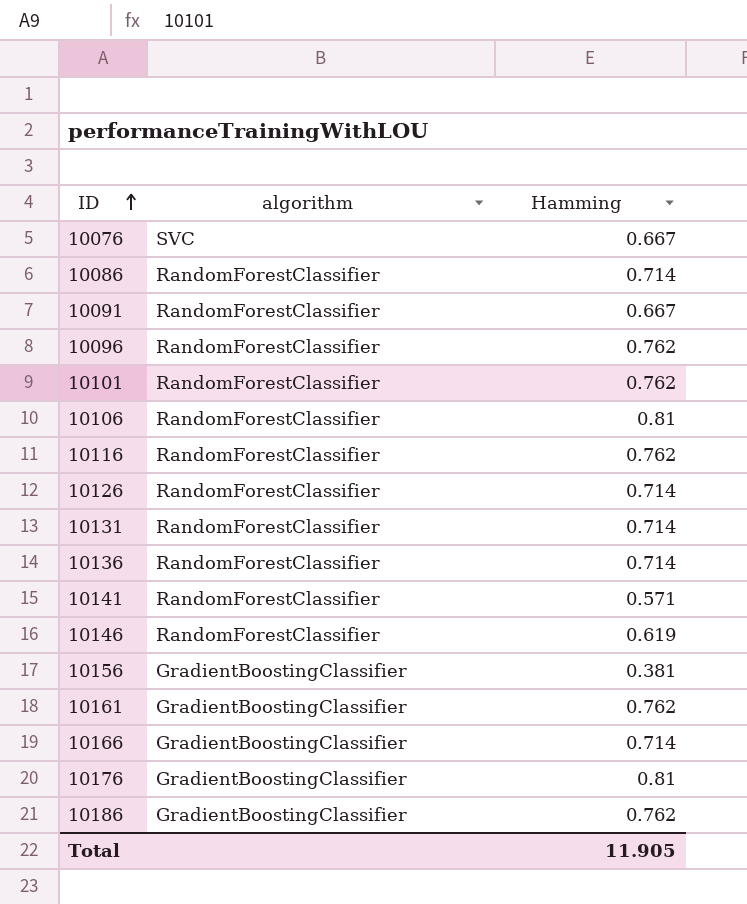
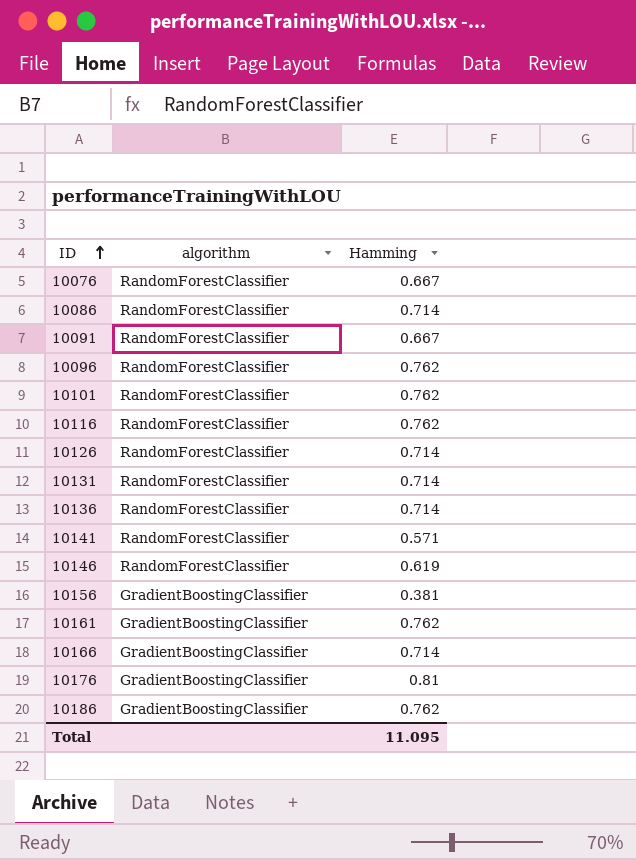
row 10106: RandomForestClassifier | 0.81 -> none
10076 | algorithm: SVC -> RandomForestClassifier
Total | Hamming: 11.905 -> 11.095

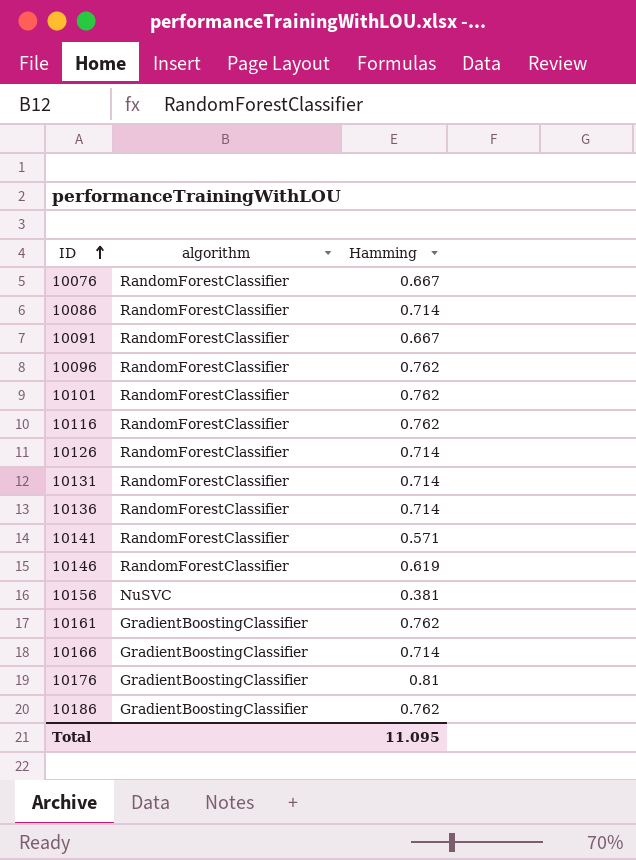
10156 | algorithm: GradientBoostingClassifier -> NuSVC

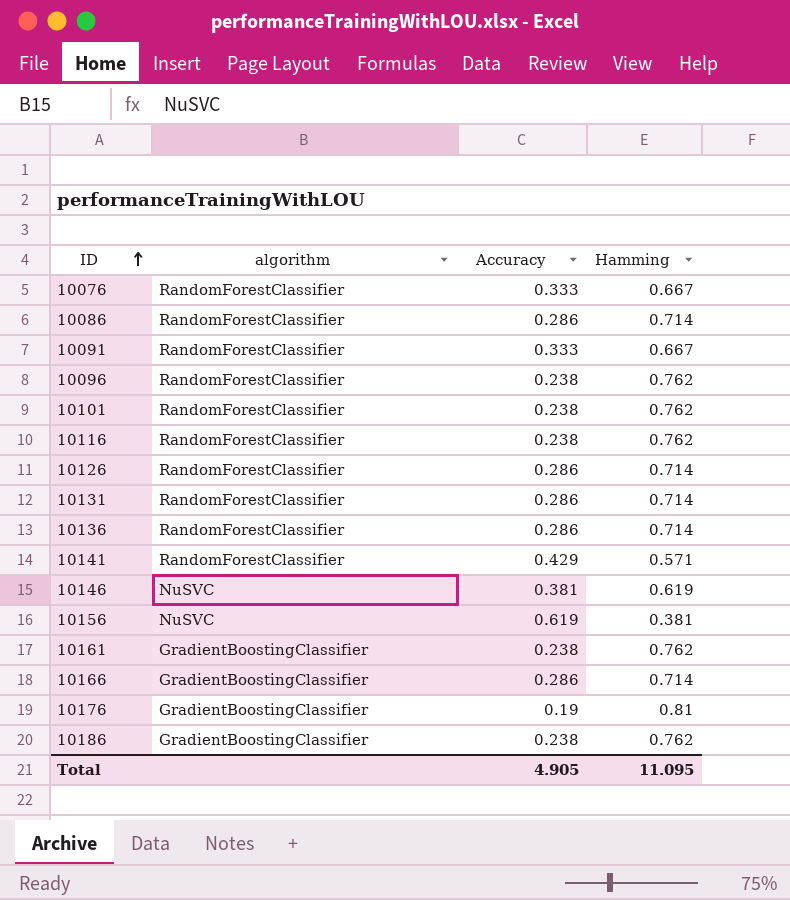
column Accuracy | position: none -> 3
10146 | algorithm: RandomForestClassifier -> NuSVC

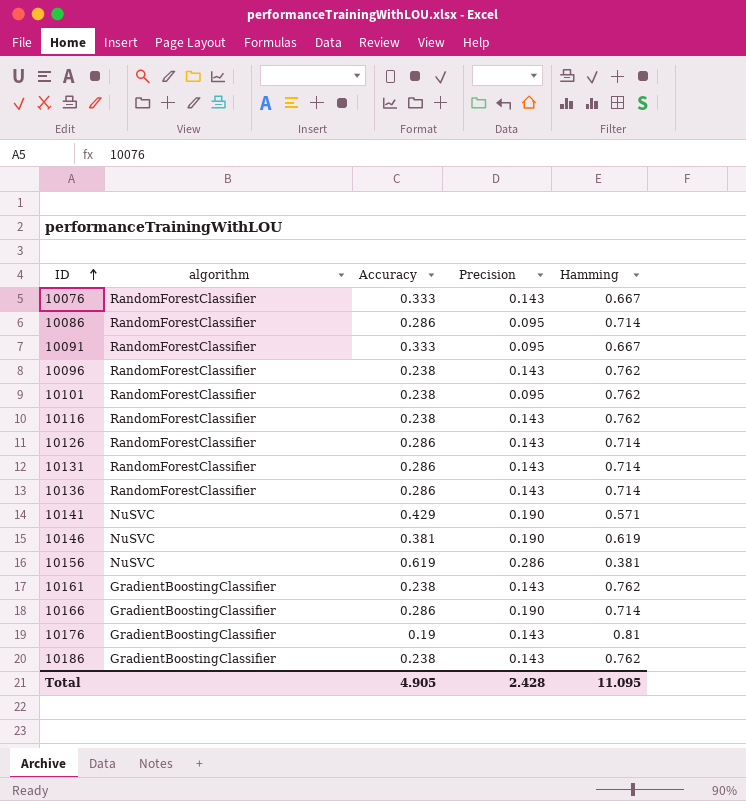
column Precision | position: none -> 4
10141 | algorithm: RandomForestClassifier -> NuSVC

